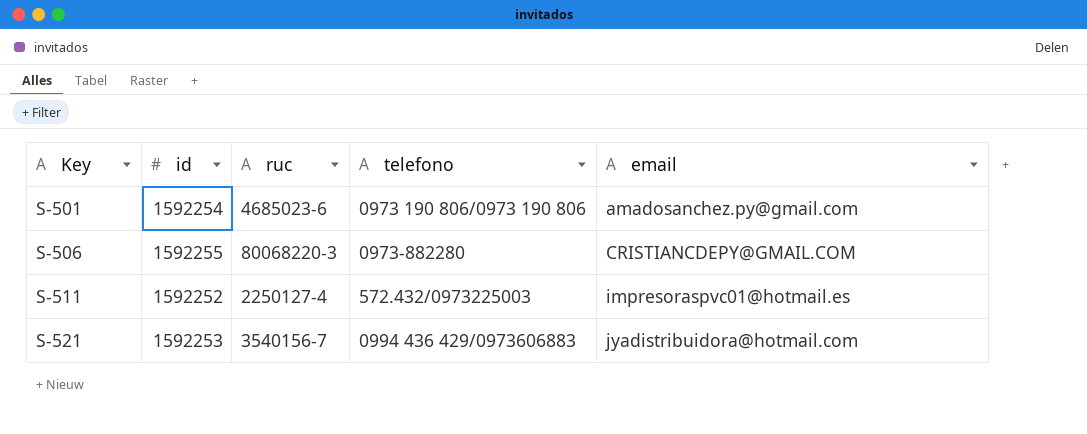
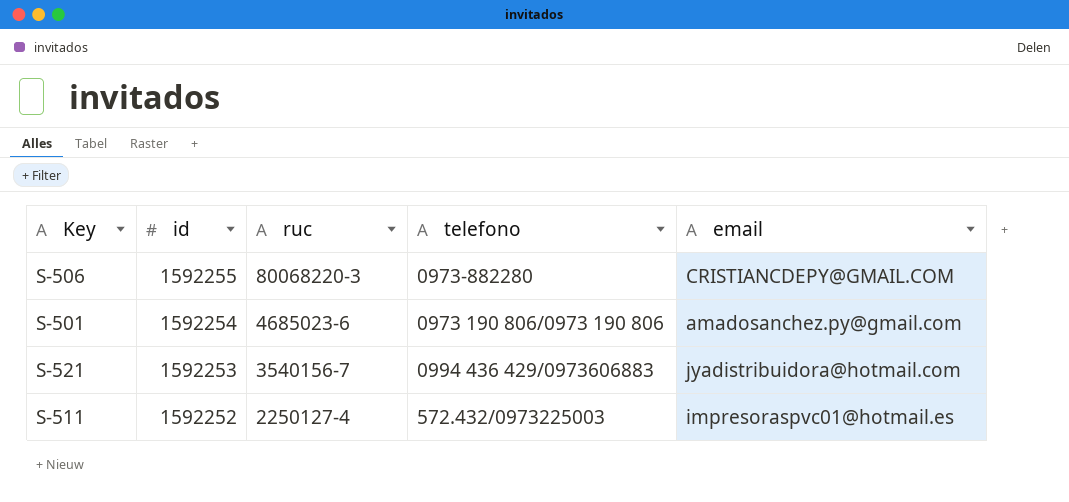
row order: Key ascending -> id descending

